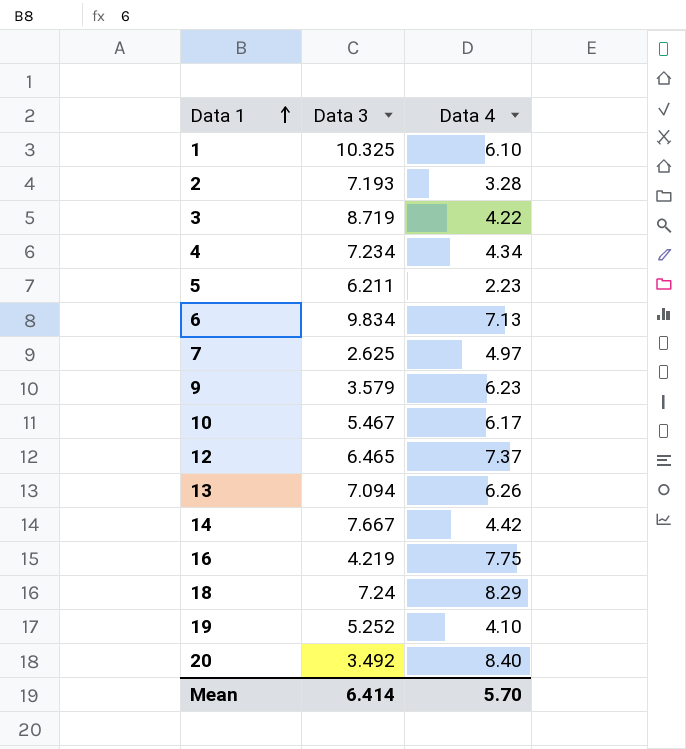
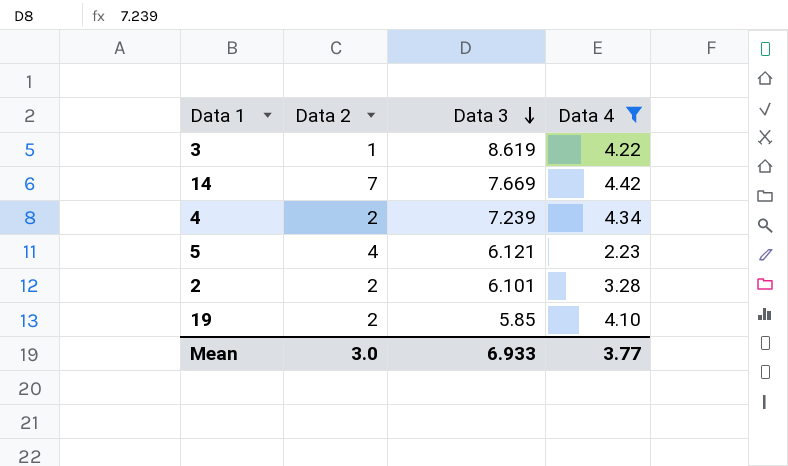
filter: none -> Data 4 <= 4.42
row order: Data 1 ascending -> Data 3 descending
column Data 2 | position: none -> 2
3 | Data 3: 8.719 -> 8.619
14 | Data 3: 7.667 -> 7.669
4 | Data 3: 7.234 -> 7.239
5 | Data 3: 6.211 -> 6.121
2 | Data 3: 7.193 -> 6.101
19 | Data 3: 5.252 -> 5.85
Mean | Data 3: 6.414 -> 6.933
Mean | Data 4: 5.70 -> 3.77

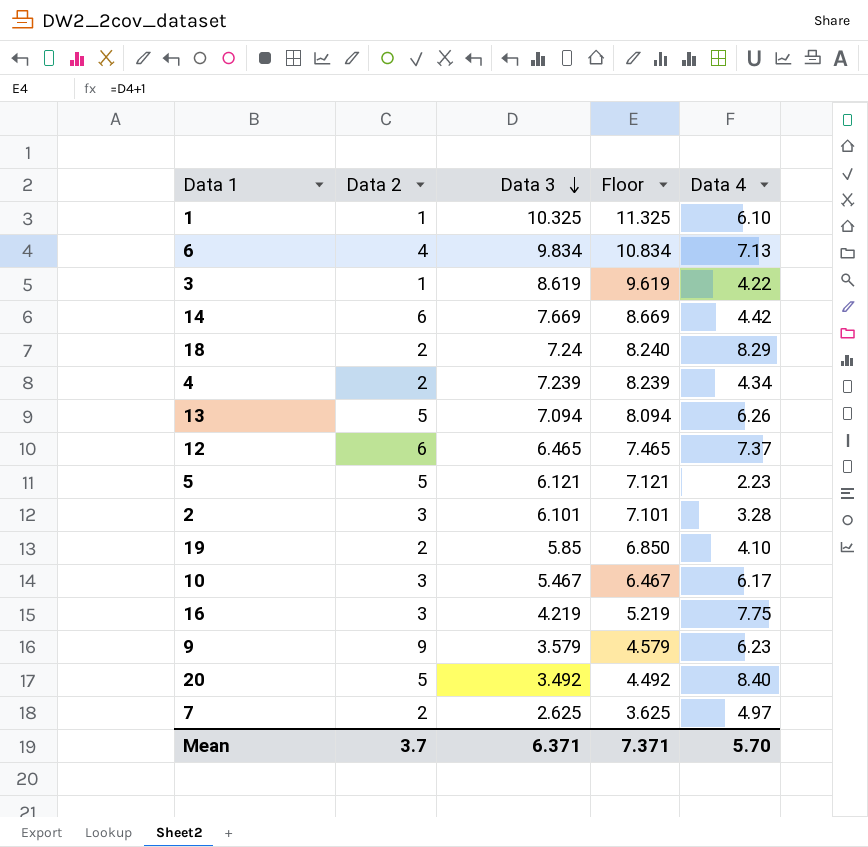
filter: Data 4 <= 4.42 -> none
column Floor | formula: none -> [Data 3] + 1
14 | Data 2: 7 -> 6
5 | Data 2: 4 -> 5
2 | Data 2: 2 -> 3
Mean | Data 2: 3.0 -> 3.7
Mean | Data 3: 6.933 -> 6.371
Mean | Data 4: 3.77 -> 5.70

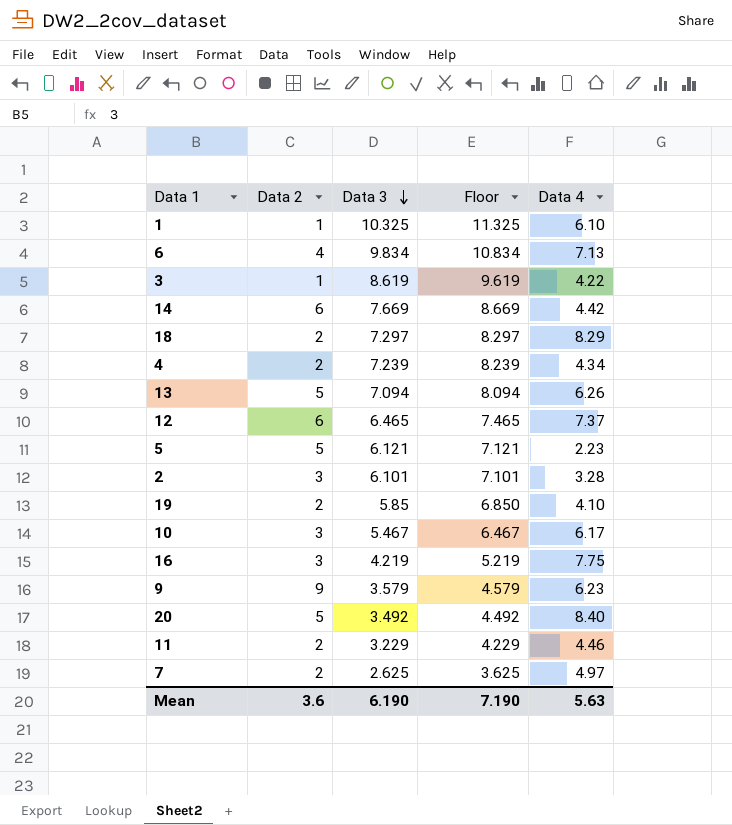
18 | Data 3: 7.24 -> 7.297
18 | Floor: 8.240 -> 8.297
row 11: none -> 2 | 3.229 | 4.229 | 4.46
Mean | Data 2: 3.7 -> 3.6
Mean | Data 3: 6.371 -> 6.190
Mean | Floor: 7.371 -> 7.190
Mean | Data 4: 5.70 -> 5.63

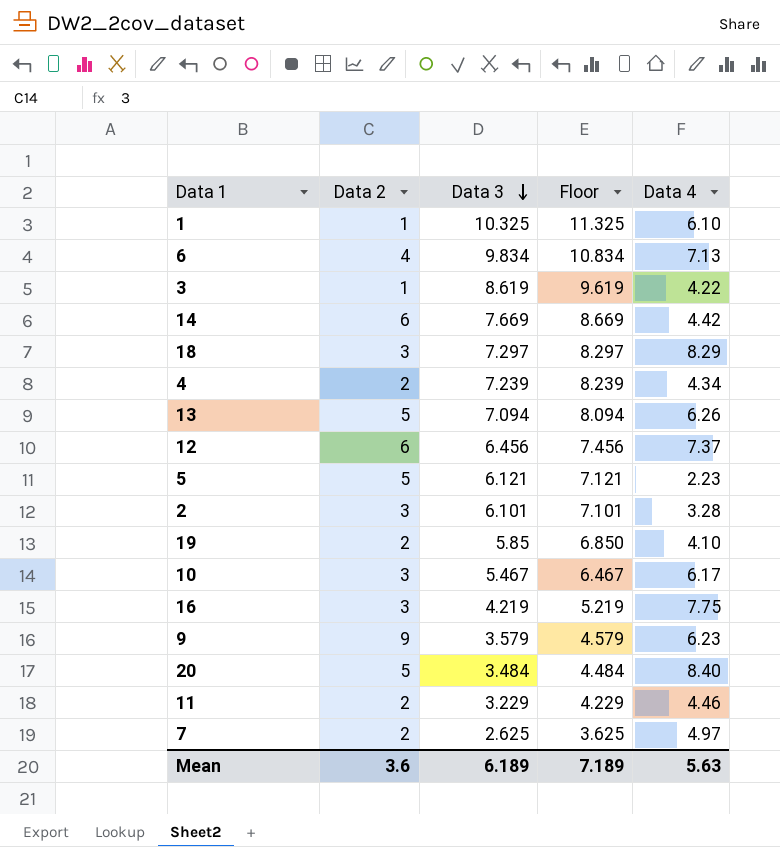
18 | Data 2: 2 -> 3
12 | Data 3: 6.465 -> 6.456
12 | Floor: 7.465 -> 7.456
20 | Data 3: 3.492 -> 3.484
20 | Floor: 4.492 -> 4.484
Mean | Data 3: 6.190 -> 6.189
Mean | Floor: 7.190 -> 7.189

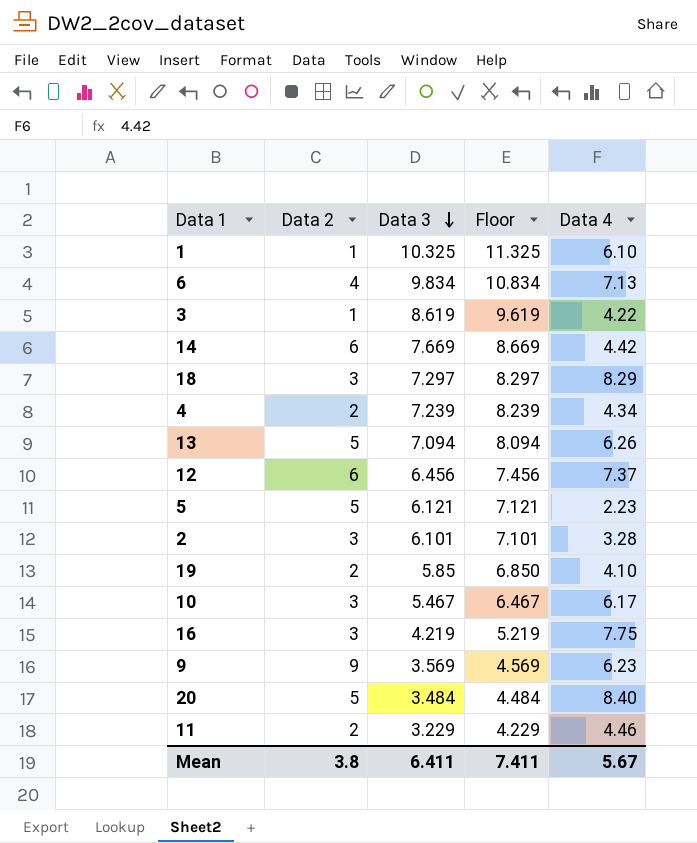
row 7: 2 | 2.625 | 3.625 | 4.97 -> none
9 | Data 3: 3.579 -> 3.569
9 | Floor: 4.579 -> 4.569
Mean | Data 2: 3.6 -> 3.8
Mean | Data 3: 6.189 -> 6.411
Mean | Floor: 7.189 -> 7.411
Mean | Data 4: 5.63 -> 5.67

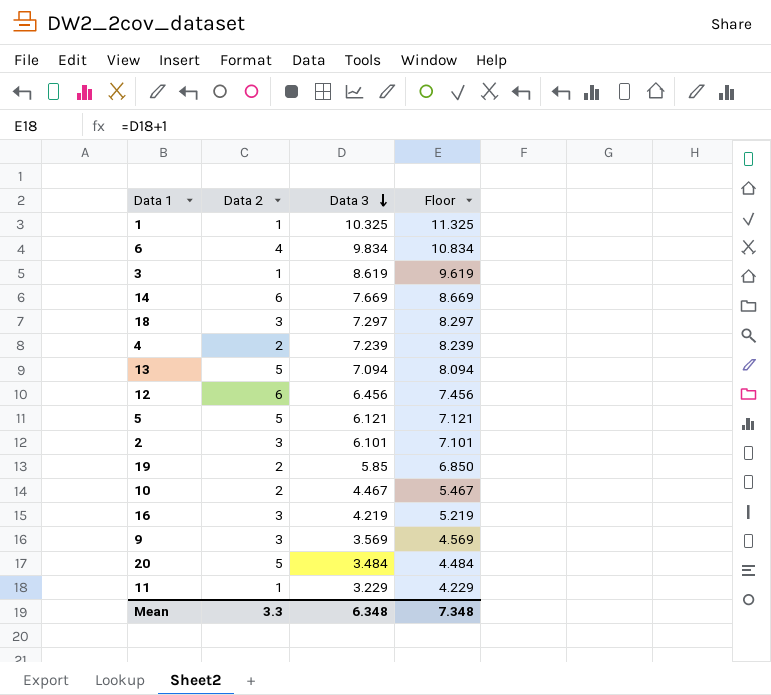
column Data 4 | position: 5 -> none
10 | Data 2: 3 -> 2
10 | Data 3: 5.467 -> 4.467
10 | Floor: 6.467 -> 5.467
9 | Data 2: 9 -> 3
11 | Data 2: 2 -> 1
Mean | Data 2: 3.8 -> 3.3
Mean | Data 3: 6.411 -> 6.348
Mean | Floor: 7.411 -> 7.348

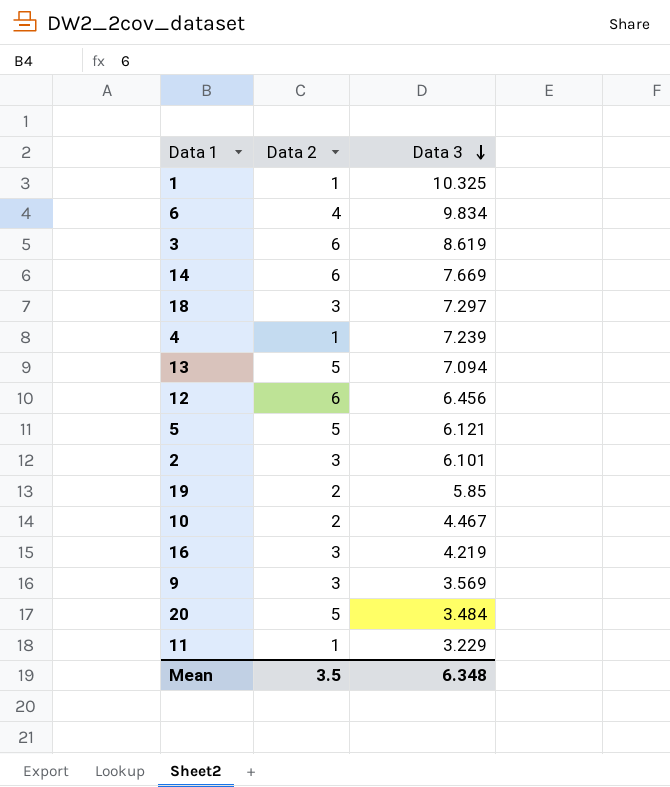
column Floor | formula: [Data 3] + 1 -> none
3 | Data 2: 1 -> 6
4 | Data 2: 2 -> 1
Mean | Data 2: 3.3 -> 3.5

